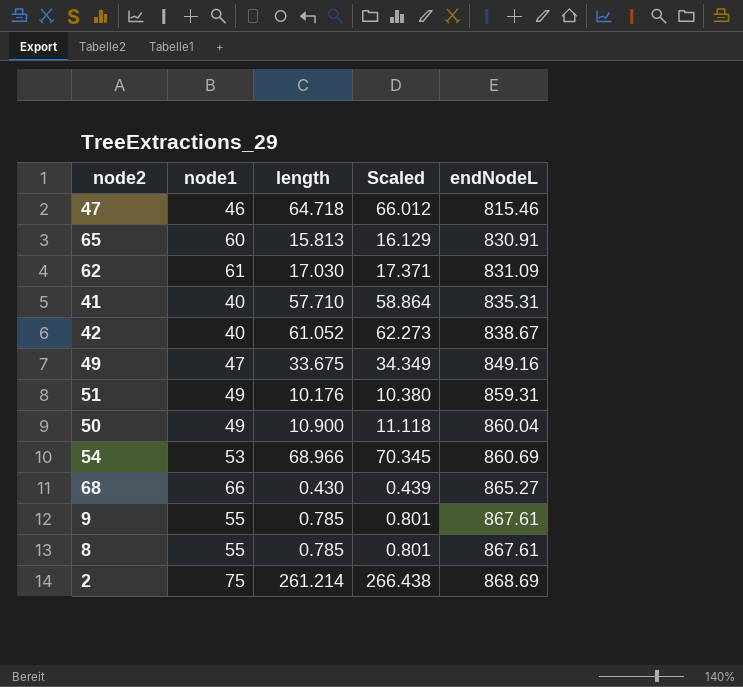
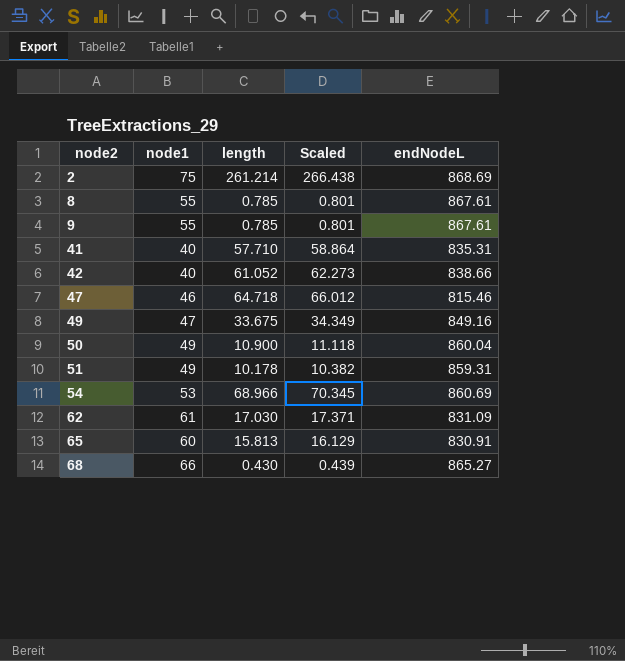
row order: endNodeL ascending -> node2 ascending
42 | endNodeL: 838.67 -> 838.66
51 | length: 10.176 -> 10.178
51 | Scaled: 10.380 -> 10.382

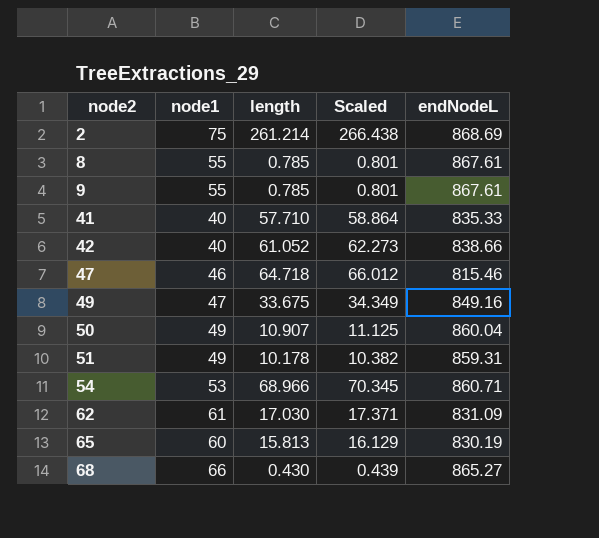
41 | endNodeL: 835.31 -> 835.33
50 | length: 10.900 -> 10.907
50 | Scaled: 11.118 -> 11.125
54 | endNodeL: 860.69 -> 860.71
65 | endNodeL: 830.91 -> 830.19

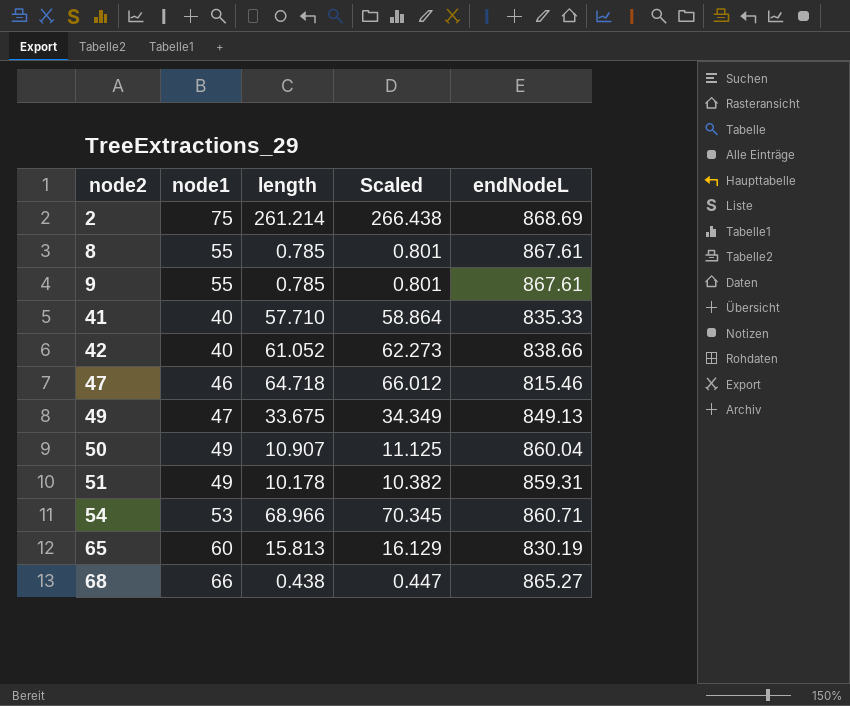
row 62: 61 | 17.030 | 17.371 | 831.09 -> none
49 | endNodeL: 849.16 -> 849.13
68 | length: 0.430 -> 0.438
68 | Scaled: 0.439 -> 0.447

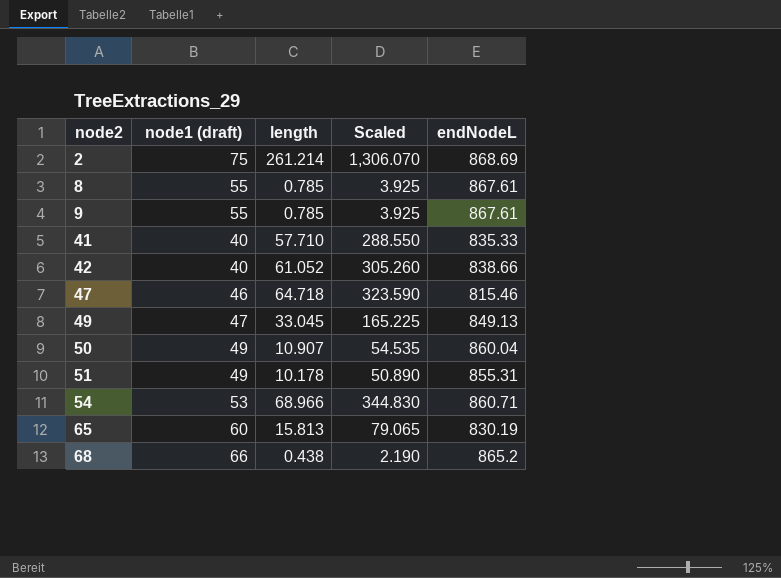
column name: node1 -> node1 (draft)
column Scaled | formula: [length] * 1.02 -> [length] * 5
49 | length: 33.675 -> 33.045
51 | endNodeL: 859.31 -> 855.31
68 | endNodeL: 865.27 -> 865.2

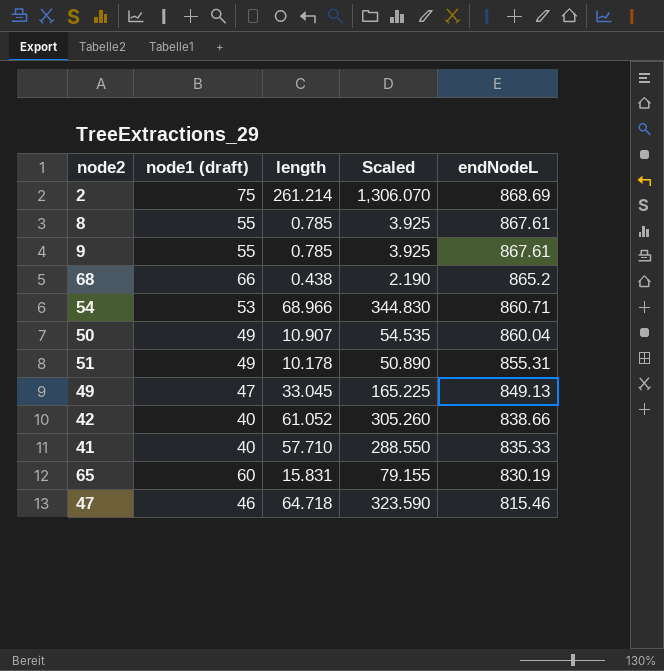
row order: node2 ascending -> endNodeL descending
65 | length: 15.813 -> 15.831
65 | Scaled: 79.065 -> 79.155

